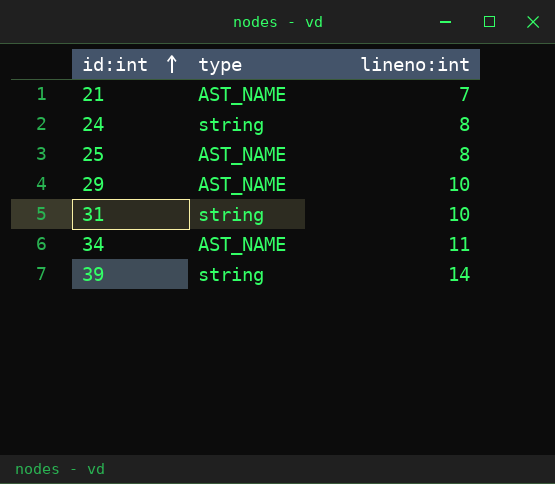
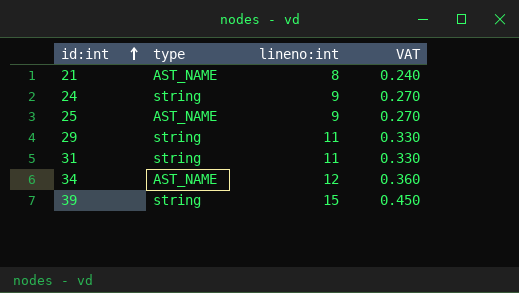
column VAT | formula: none -> [lineno:int] * 0.03
21 | lineno:int: 7 -> 8
24 | lineno:int: 8 -> 9
25 | lineno:int: 8 -> 9
29 | type: AST_NAME -> string
29 | lineno:int: 10 -> 11
31 | lineno:int: 10 -> 11
34 | lineno:int: 11 -> 12
39 | lineno:int: 14 -> 15

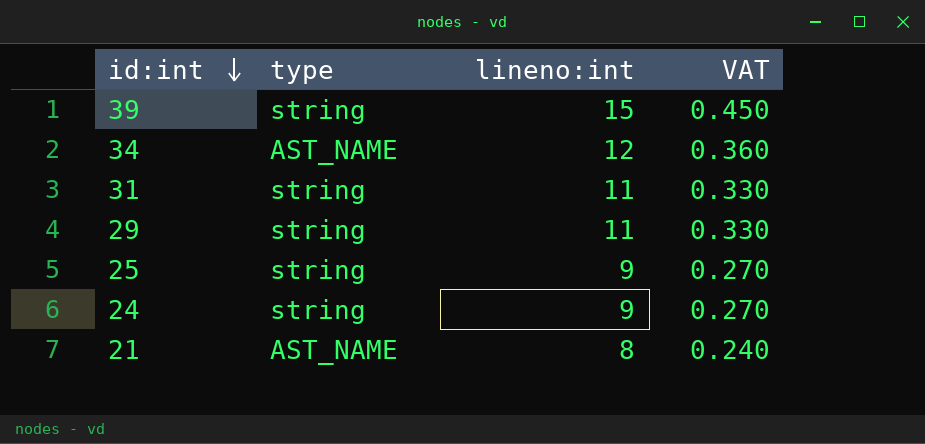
row order: id:int ascending -> id:int descending
25 | type: AST_NAME -> string

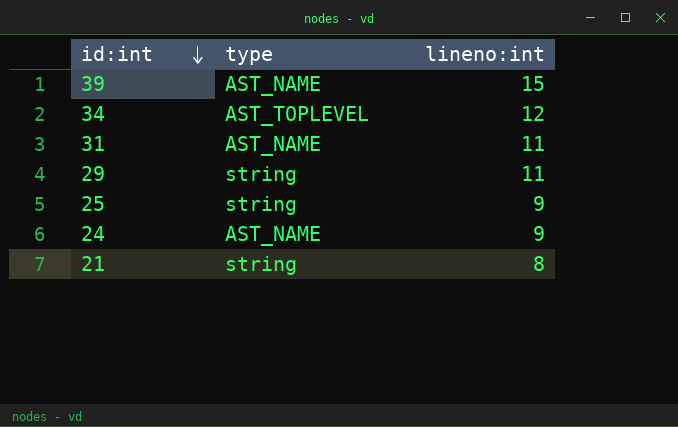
column VAT | formula: [lineno:int] * 0.03 -> none
39 | type: string -> AST_NAME
34 | type: AST_NAME -> AST_TOPLEVEL
31 | type: string -> AST_NAME
24 | type: string -> AST_NAME
21 | type: AST_NAME -> string

